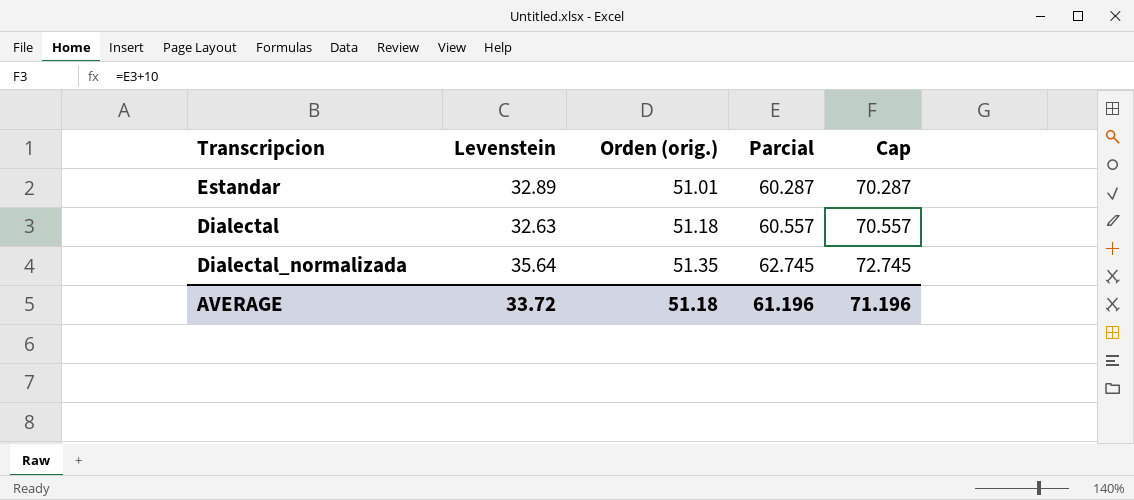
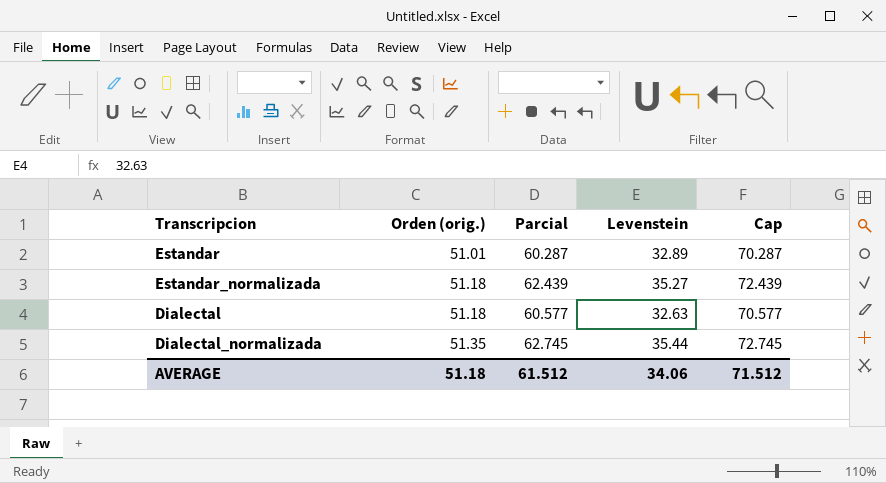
column Levenstein | position: 2 -> 4
row Estandar_normalizada: none -> 51.18 | 62.439 | 35.27 | 72.439
Dialectal | Parcial: 60.557 -> 60.577
Dialectal | Cap: 70.557 -> 70.577
Dialectal_normalizada | Levenstein: 35.64 -> 35.44
AVERAGE | Parcial: 61.196 -> 61.512
AVERAGE | Levenstein: 33.72 -> 34.06
AVERAGE | Cap: 71.196 -> 71.512

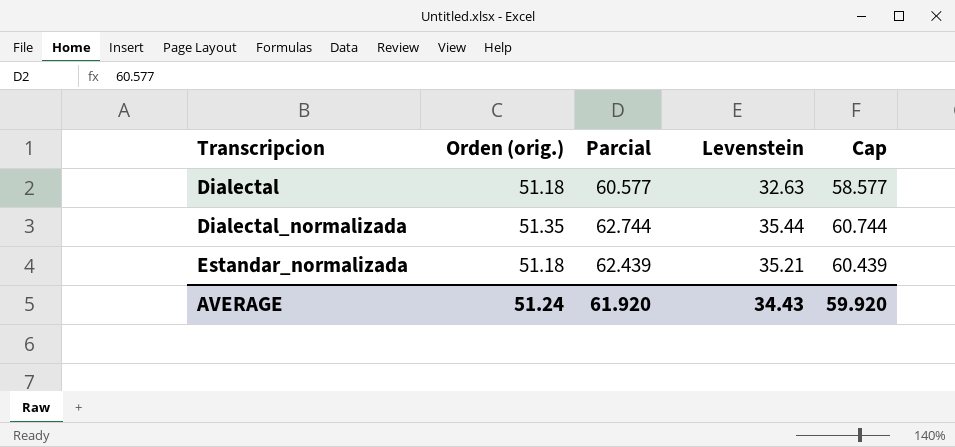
row order: Orden (orig.) ascending -> Transcripcion ascending
column Cap | formula: [Parcial] + 10 -> [Parcial] - 2
row Estandar: 51.01 | 60.287 | 32.89 | 70.287 -> none
Dialectal_normalizada | Parcial: 62.745 -> 62.744
Estandar_normalizada | Levenstein: 35.27 -> 35.21
AVERAGE | Orden (orig.): 51.18 -> 51.24
AVERAGE | Parcial: 61.512 -> 61.920
AVERAGE | Levenstein: 34.06 -> 34.43
AVERAGE | Cap: 71.512 -> 59.920

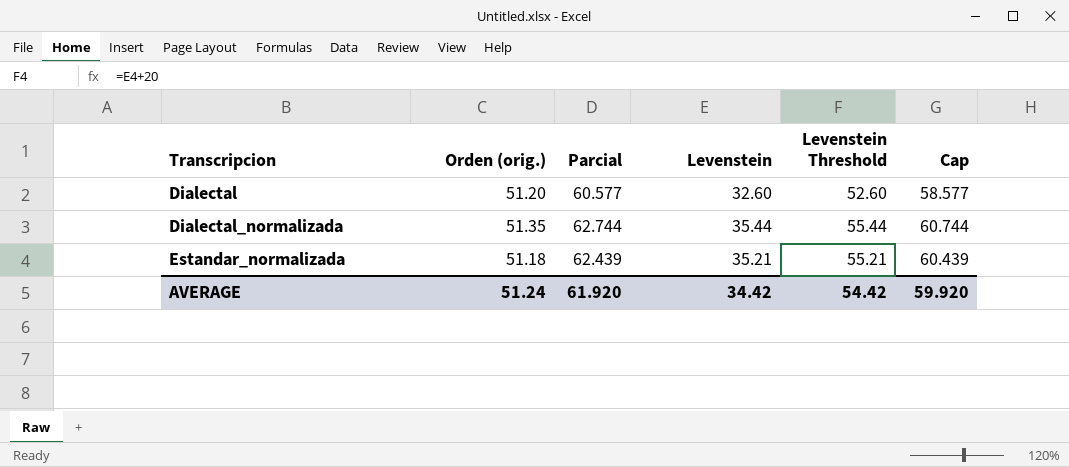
column Levenstein Threshold | formula: none -> [Levenstein] + 20
Dialectal | Orden (orig.): 51.18 -> 51.20
Dialectal | Levenstein: 32.63 -> 32.60
AVERAGE | Levenstein: 34.43 -> 34.42

